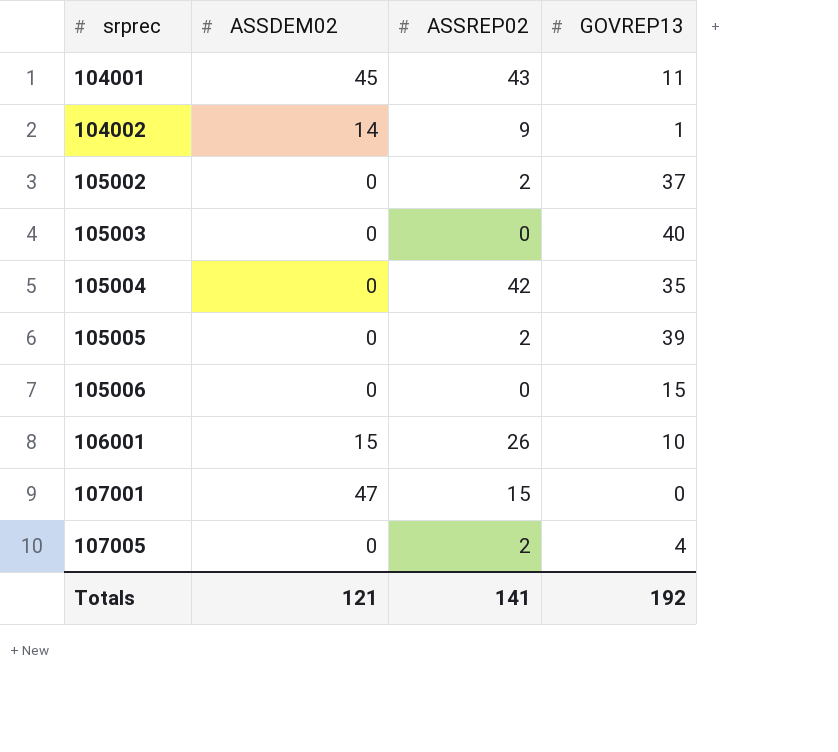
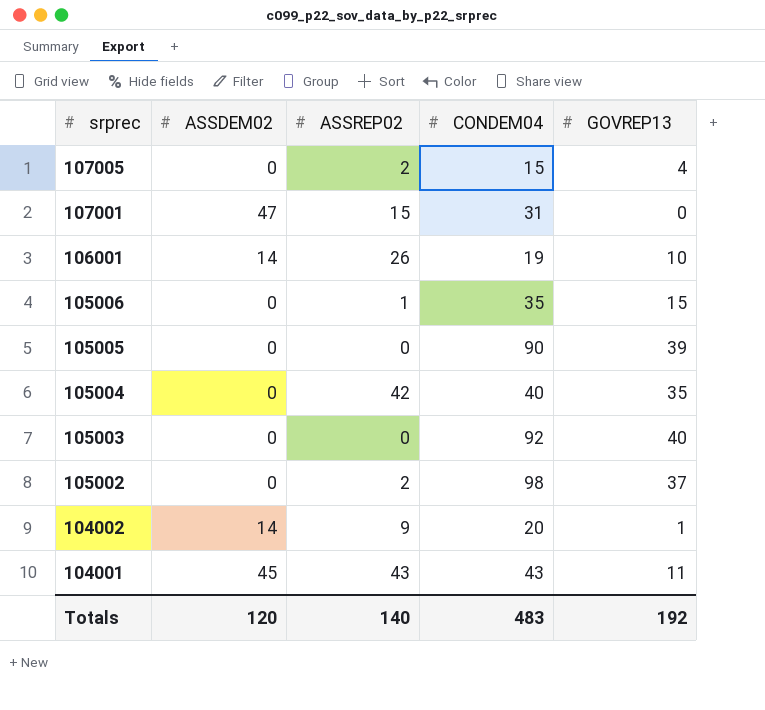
row order: srprec ascending -> srprec descending
column CONDEM04 | position: none -> 4
106001 | ASSDEM02: 15 -> 14
105006 | ASSREP02: 0 -> 1
105005 | ASSREP02: 2 -> 0
Totals | ASSDEM02: 121 -> 120
Totals | ASSREP02: 141 -> 140

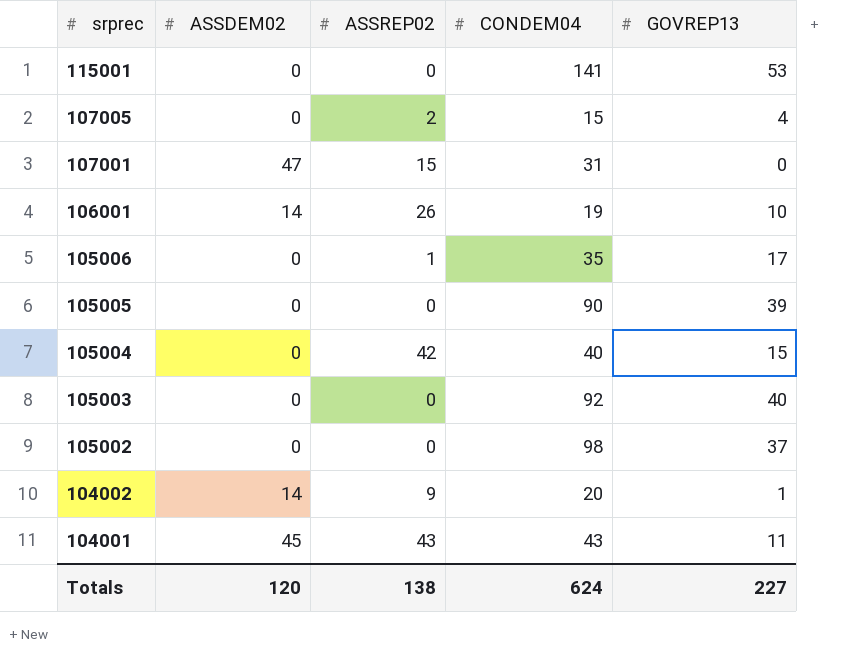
row 115001: none -> 0 | 0 | 141 | 53
105006 | GOVREP13: 15 -> 17
105004 | GOVREP13: 35 -> 15
105002 | ASSREP02: 2 -> 0
Totals | ASSREP02: 140 -> 138
Totals | CONDEM04: 483 -> 624
Totals | GOVREP13: 192 -> 227

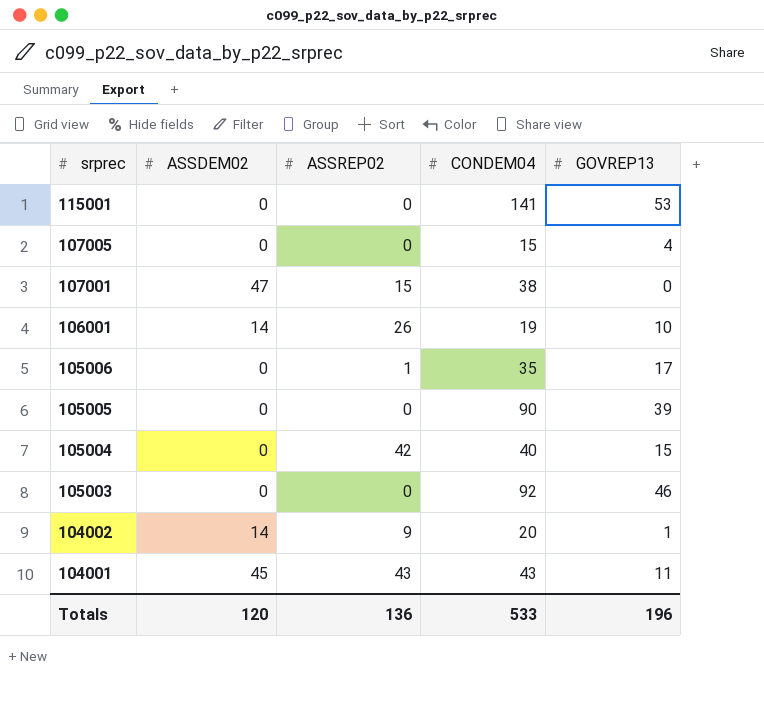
row 105002: 0 | 0 | 98 | 37 -> none
107005 | ASSREP02: 2 -> 0
107001 | CONDEM04: 31 -> 38
105003 | GOVREP13: 40 -> 46
Totals | ASSREP02: 138 -> 136
Totals | CONDEM04: 624 -> 533
Totals | GOVREP13: 227 -> 196

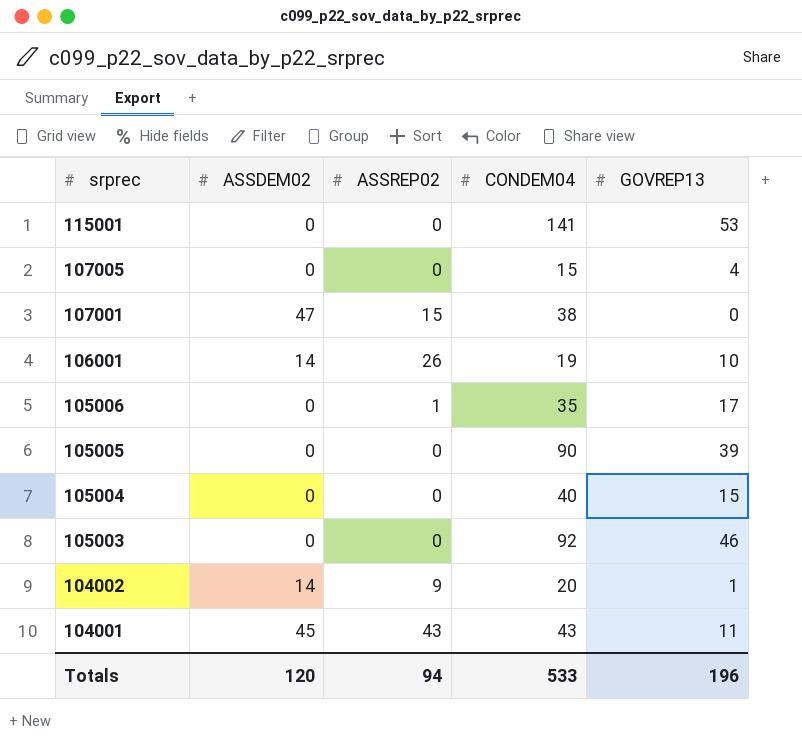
105004 | ASSREP02: 42 -> 0
Totals | ASSREP02: 136 -> 94

